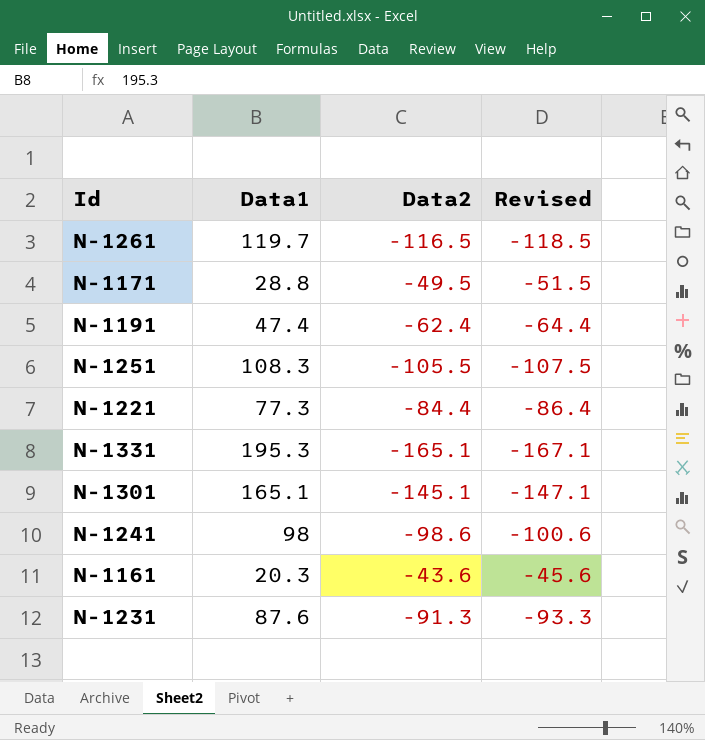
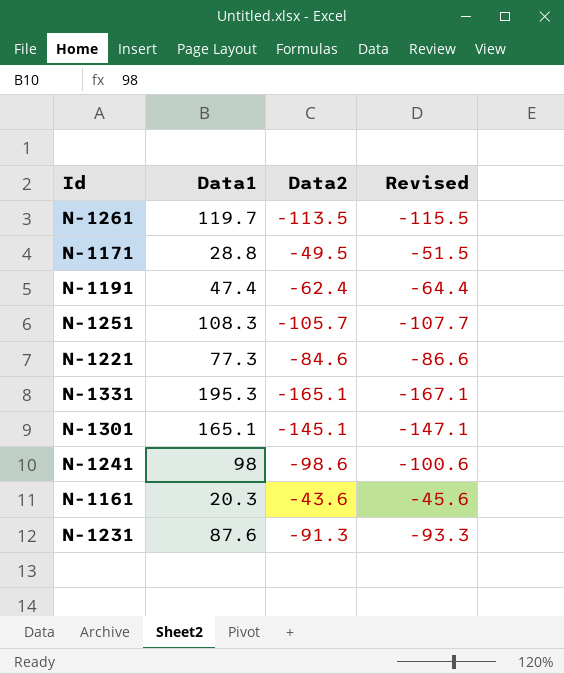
N-1261 | Data2: -116.5 -> -113.5
N-1261 | Revised: -118.5 -> -115.5
N-1251 | Data2: -105.5 -> -105.7
N-1251 | Revised: -107.5 -> -107.7
N-1221 | Data2: -84.4 -> -84.6
N-1221 | Revised: -86.4 -> -86.6

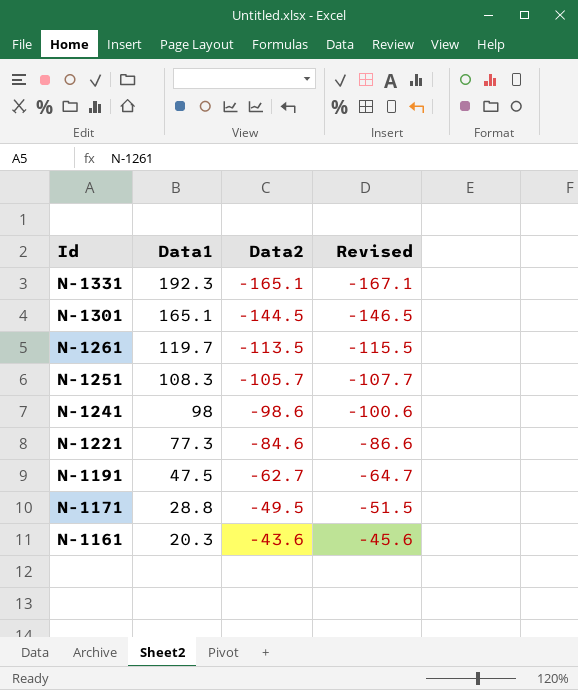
row order: none -> Id descending
row N-1231: 87.6 | -91.3 | -93.3 -> none
N-1331 | Data1: 195.3 -> 192.3
N-1301 | Data2: -145.1 -> -144.5
N-1301 | Revised: -147.1 -> -146.5
N-1191 | Data1: 47.4 -> 47.5
N-1191 | Data2: -62.4 -> -62.7
N-1191 | Revised: -64.4 -> -64.7

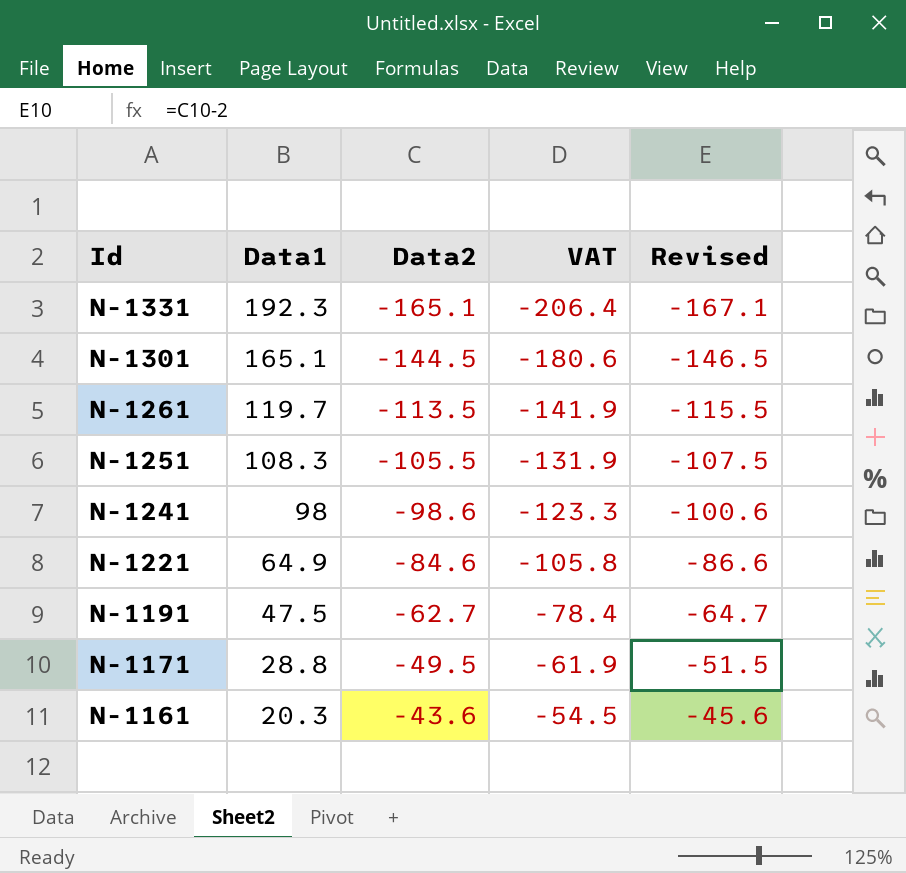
column VAT | formula: none -> [Data2] * 1.25
N-1251 | Data2: -105.7 -> -105.5
N-1251 | Revised: -107.7 -> -107.5
N-1221 | Data1: 77.3 -> 64.9

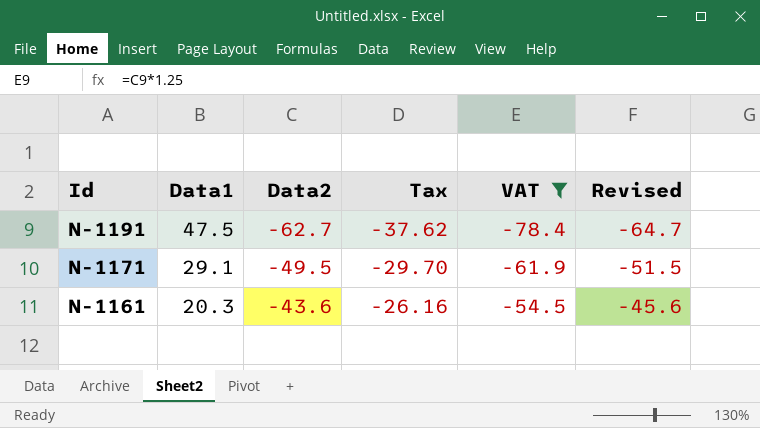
filter: none -> VAT >= -78.4
column Tax | formula: none -> [Data2] * 0.6
N-1171 | Data1: 28.8 -> 29.1

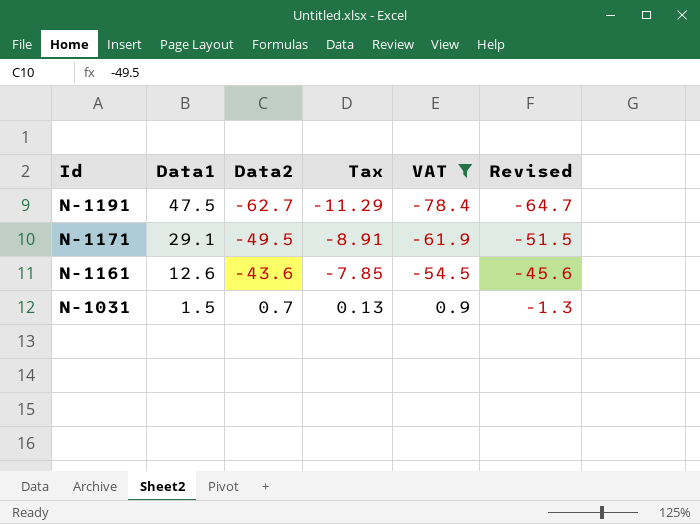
column Tax | formula: [Data2] * 0.6 -> [Data2] * 0.18
N-1161 | Data1: 20.3 -> 12.6
row N-1031: none -> 1.5 | 0.7 | 0.13 | 0.9 | -1.3

